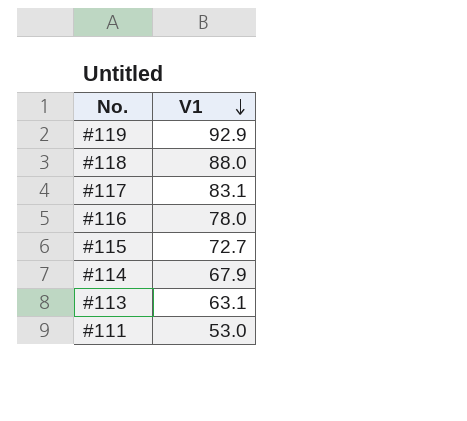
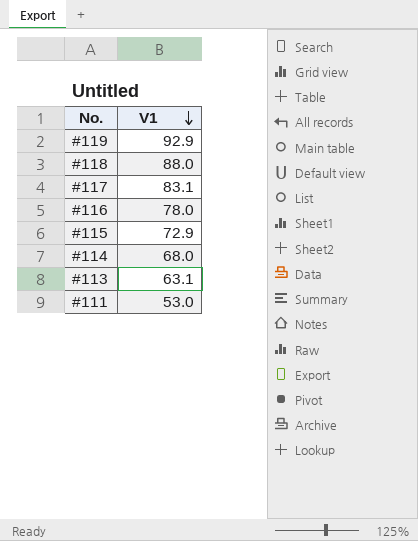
#115 | V1: 72.7 -> 72.9
#114 | V1: 67.9 -> 68.0

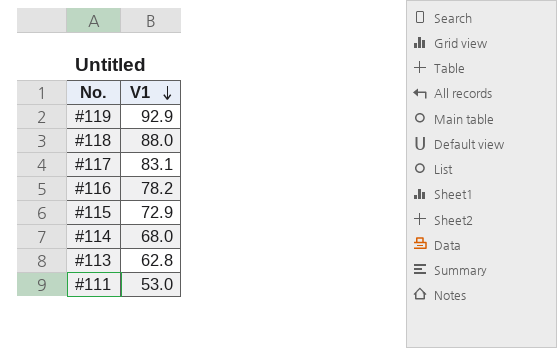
#116 | V1: 78.0 -> 78.2
#113 | V1: 63.1 -> 62.8

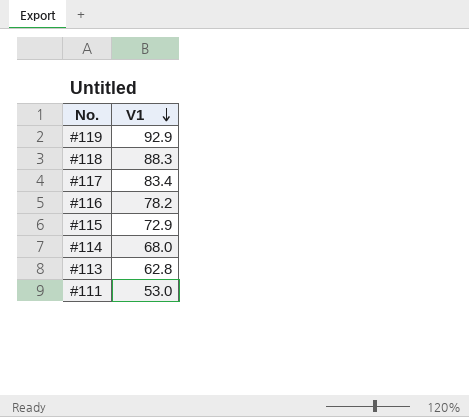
#118 | V1: 88.0 -> 88.3
#117 | V1: 83.1 -> 83.4

